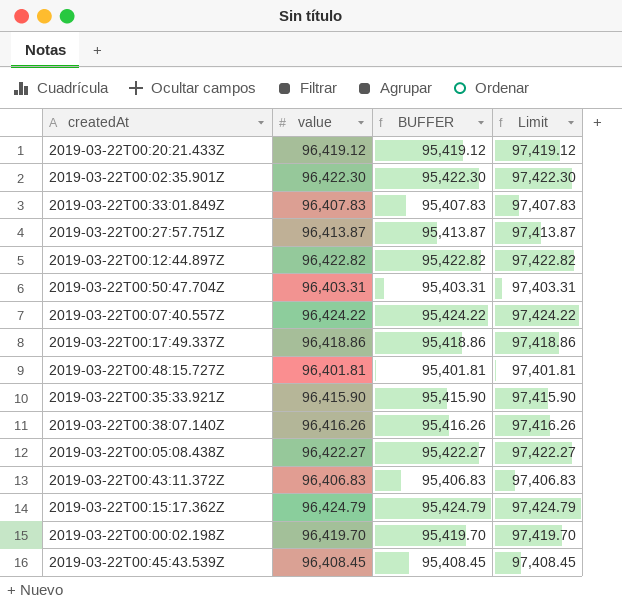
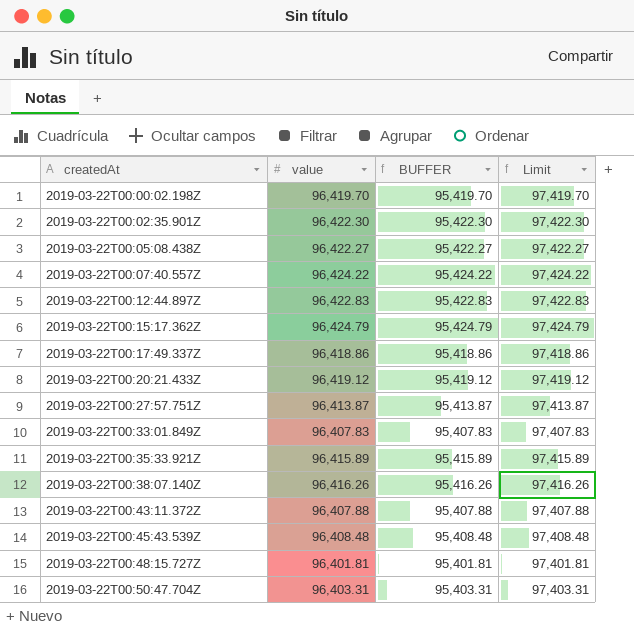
row order: none -> createdAt ascending
2019-03-22T00:12:44.897Z | value: 96,422.82 -> 96,422.83
2019-03-22T00:12:44.897Z | BUFFER: 95,422.82 -> 95,422.83
2019-03-22T00:12:44.897Z | Limit: 97,422.82 -> 97,422.83
2019-03-22T00:35:33.921Z | value: 96,415.90 -> 96,415.89
2019-03-22T00:35:33.921Z | BUFFER: 95,415.90 -> 95,415.89
2019-03-22T00:35:33.921Z | Limit: 97,415.90 -> 97,415.89
2019-03-22T00:43:11.372Z | value: 96,406.83 -> 96,407.88
2019-03-22T00:43:11.372Z | BUFFER: 95,406.83 -> 95,407.88
2019-03-22T00:43:11.372Z | Limit: 97,406.83 -> 97,407.88
2019-03-22T00:45:43.539Z | value: 96,408.45 -> 96,408.48
2019-03-22T00:45:43.539Z | BUFFER: 95,408.45 -> 95,408.48
2019-03-22T00:45:43.539Z | Limit: 97,408.45 -> 97,408.48

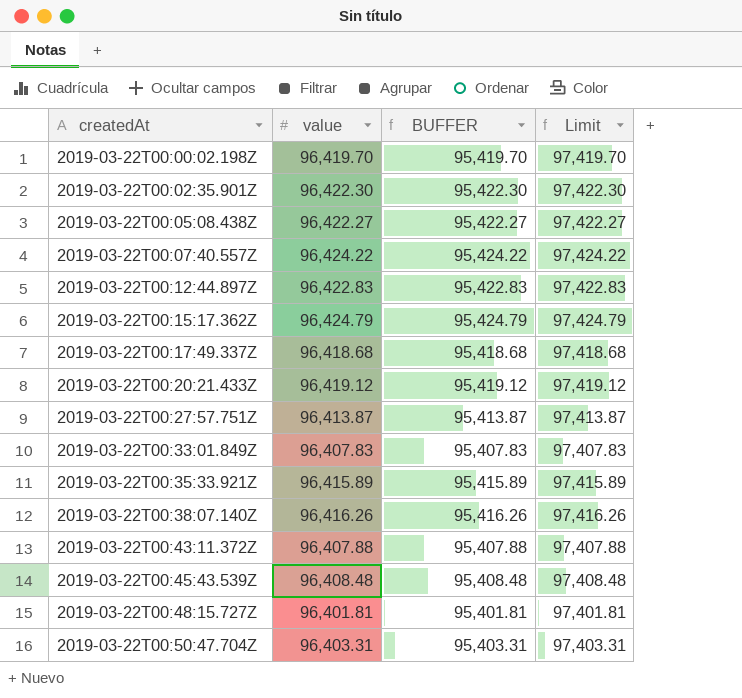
2019-03-22T00:17:49.337Z | value: 96,418.86 -> 96,418.68
2019-03-22T00:17:49.337Z | BUFFER: 95,418.86 -> 95,418.68
2019-03-22T00:17:49.337Z | Limit: 97,418.86 -> 97,418.68

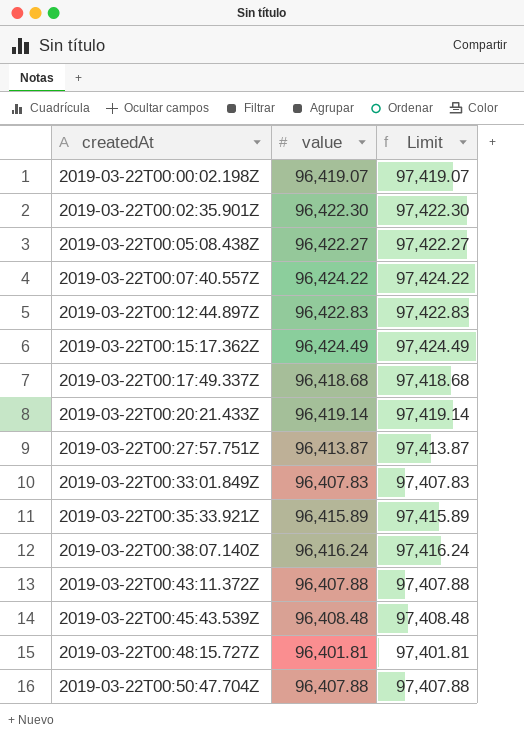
column BUFFER | formula: [value] - 1000 -> none
2019-03-22T00:00:02.198Z | value: 96,419.70 -> 96,419.07
2019-03-22T00:00:02.198Z | Limit: 97,419.70 -> 97,419.07
2019-03-22T00:15:17.362Z | value: 96,424.79 -> 96,424.49
2019-03-22T00:15:17.362Z | Limit: 97,424.79 -> 97,424.49
2019-03-22T00:20:21.433Z | value: 96,419.12 -> 96,419.14
2019-03-22T00:20:21.433Z | Limit: 97,419.12 -> 97,419.14
2019-03-22T00:38:07.140Z | value: 96,416.26 -> 96,416.24
2019-03-22T00:38:07.140Z | Limit: 97,416.26 -> 97,416.24
2019-03-22T00:50:47.704Z | value: 96,403.31 -> 96,407.88
2019-03-22T00:50:47.704Z | Limit: 97,403.31 -> 97,407.88

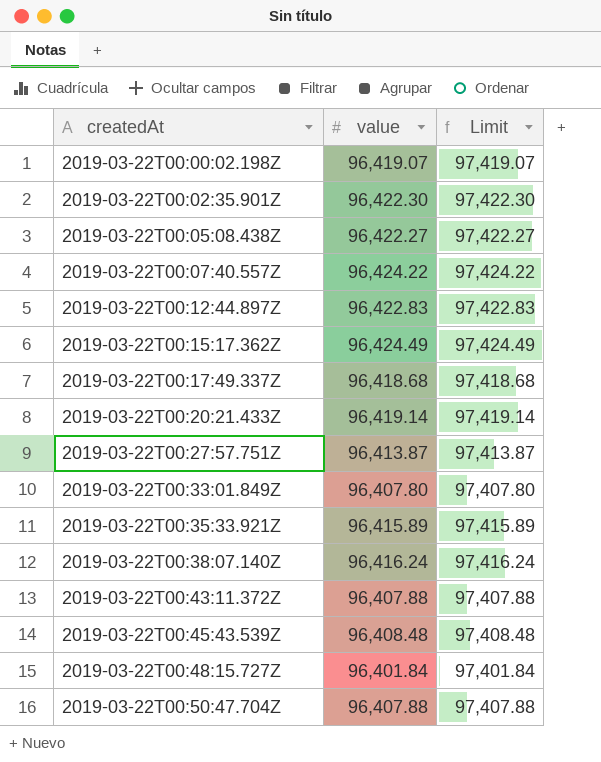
2019-03-22T00:33:01.849Z | value: 96,407.83 -> 96,407.80
2019-03-22T00:33:01.849Z | Limit: 97,407.83 -> 97,407.80
2019-03-22T00:48:15.727Z | value: 96,401.81 -> 96,401.84
2019-03-22T00:48:15.727Z | Limit: 97,401.81 -> 97,401.84

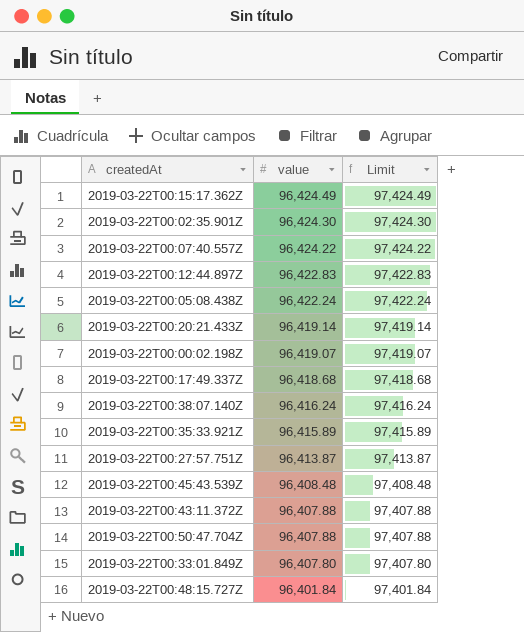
row order: createdAt ascending -> value descending
2019-03-22T00:02:35.901Z | value: 96,422.30 -> 96,424.30
2019-03-22T00:02:35.901Z | Limit: 97,422.30 -> 97,424.30
2019-03-22T00:05:08.438Z | value: 96,422.27 -> 96,422.24
2019-03-22T00:05:08.438Z | Limit: 97,422.27 -> 97,422.24

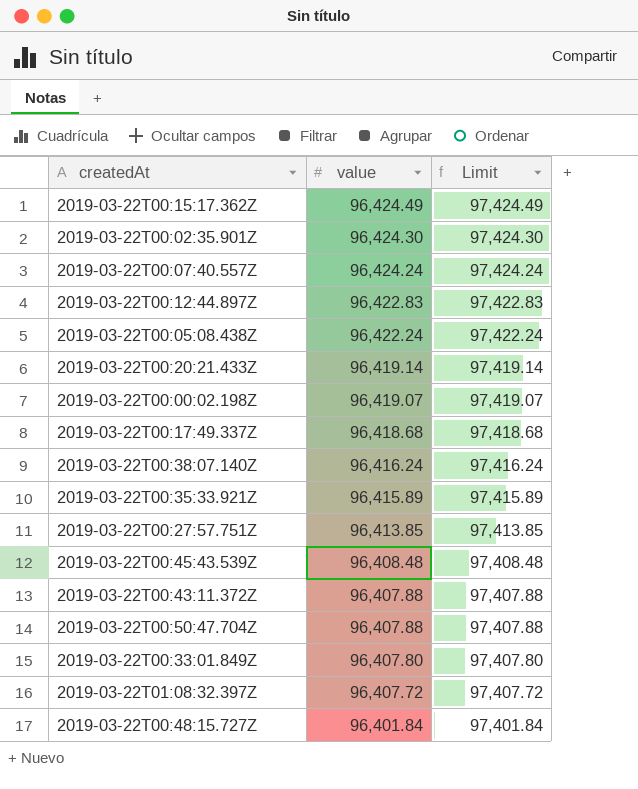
2019-03-22T00:07:40.557Z | value: 96,424.22 -> 96,424.24
2019-03-22T00:07:40.557Z | Limit: 97,424.22 -> 97,424.24
2019-03-22T00:27:57.751Z | value: 96,413.87 -> 96,413.85
2019-03-22T00:27:57.751Z | Limit: 97,413.87 -> 97,413.85
row 2019-03-22T01:08:32.397Z: none -> 96,407.72 | 97,407.72

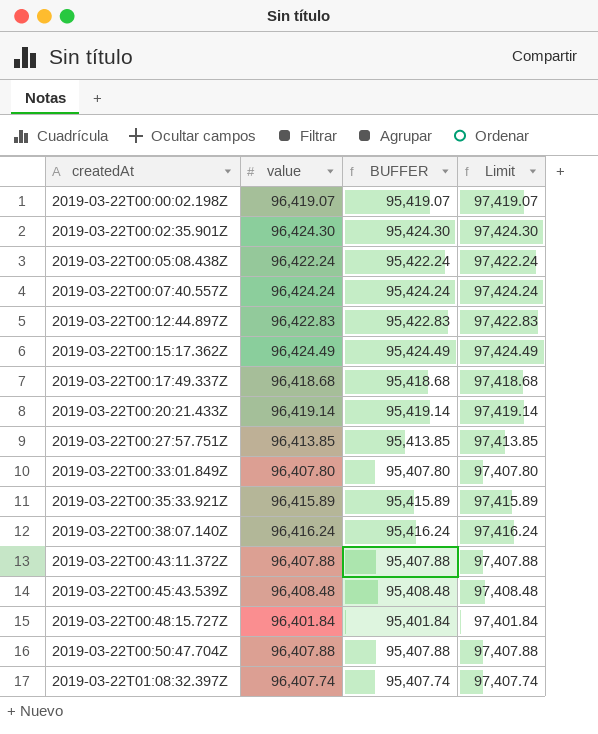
row order: value descending -> createdAt ascending
column BUFFER | formula: none -> [value] - 1000
2019-03-22T01:08:32.397Z | value: 96,407.72 -> 96,407.74
2019-03-22T01:08:32.397Z | Limit: 97,407.72 -> 97,407.74

